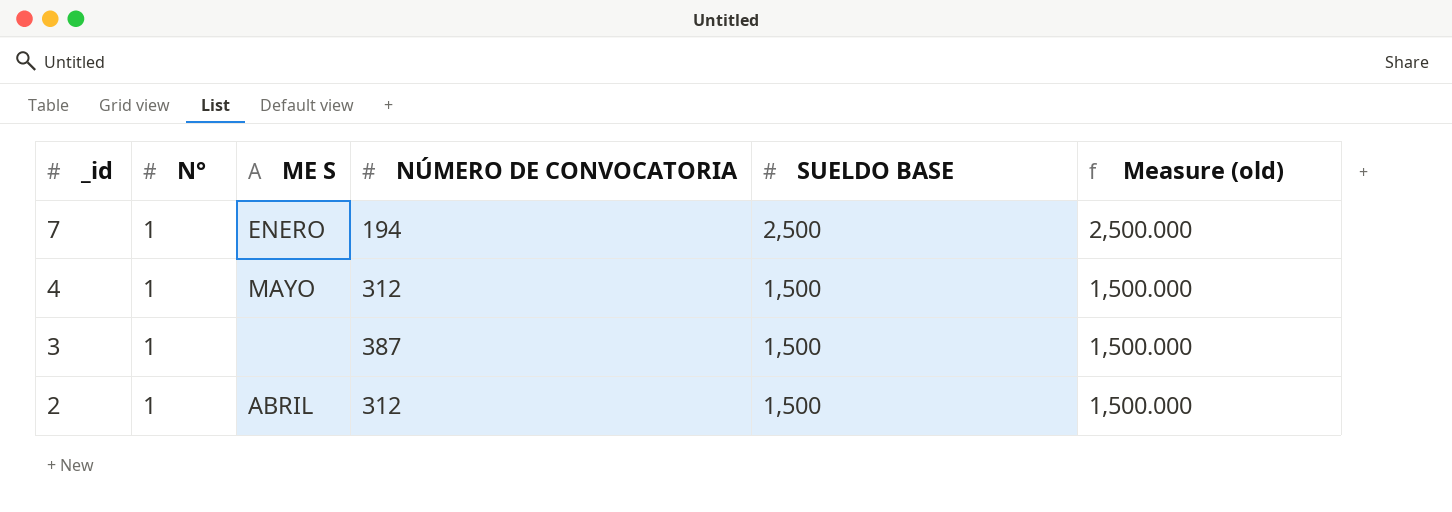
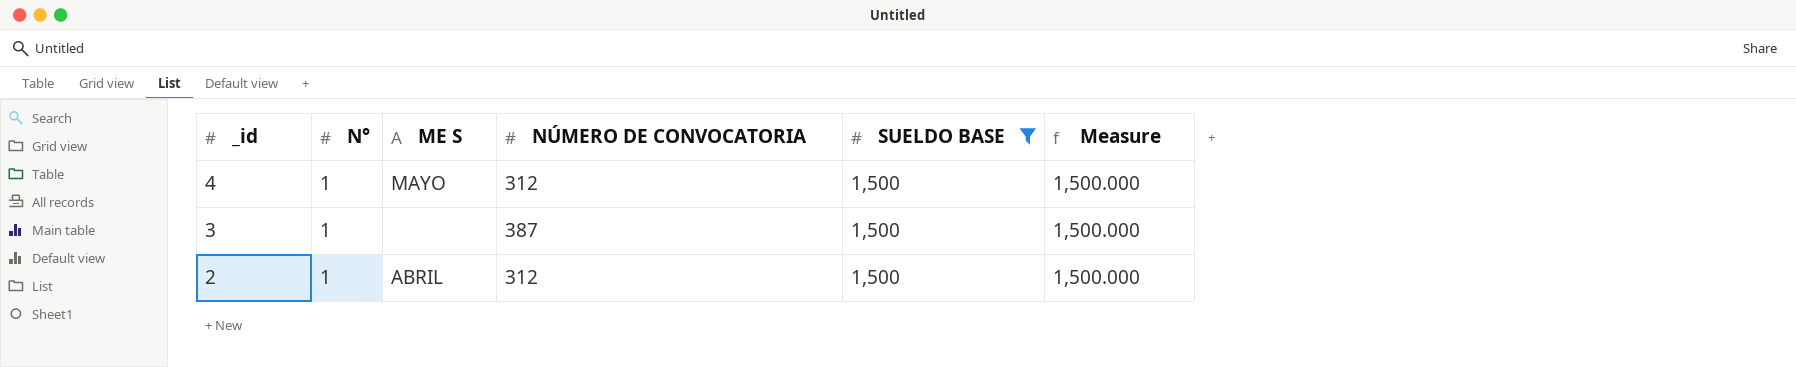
filter: none -> SUELDO BASE = 1,500
column name: Measure (old) -> Measure

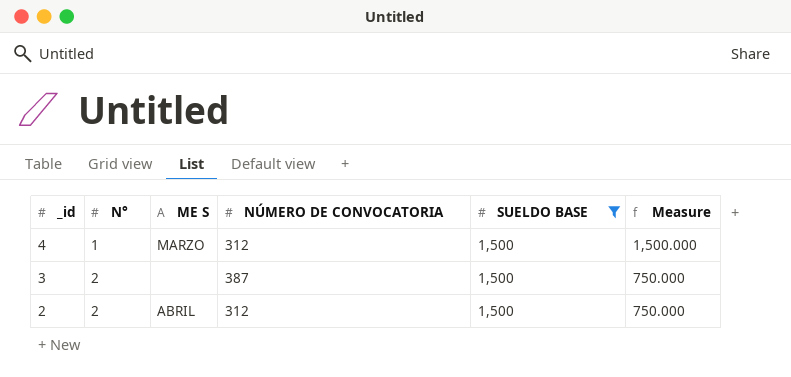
4 | ME S: MAYO -> MARZO
3 | N°: 1 -> 2
3 | Measure: 1,500.000 -> 750.000
2 | N°: 1 -> 2
2 | Measure: 1,500.000 -> 750.000

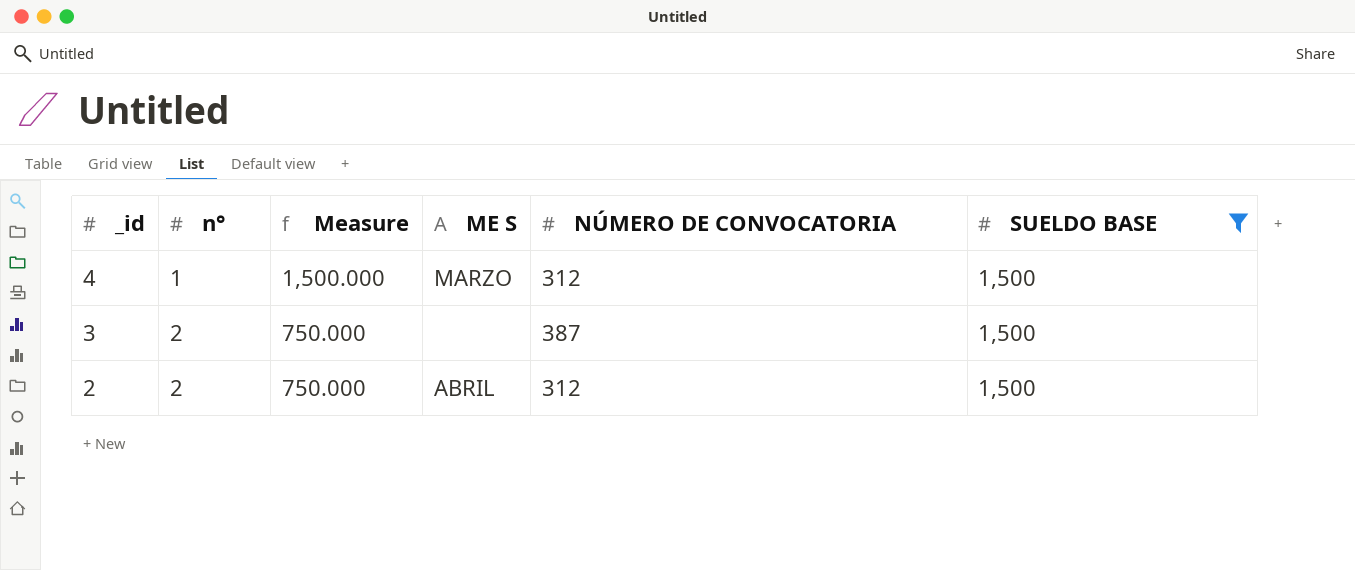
column name: N° -> n°
column Measure | position: 6 -> 3

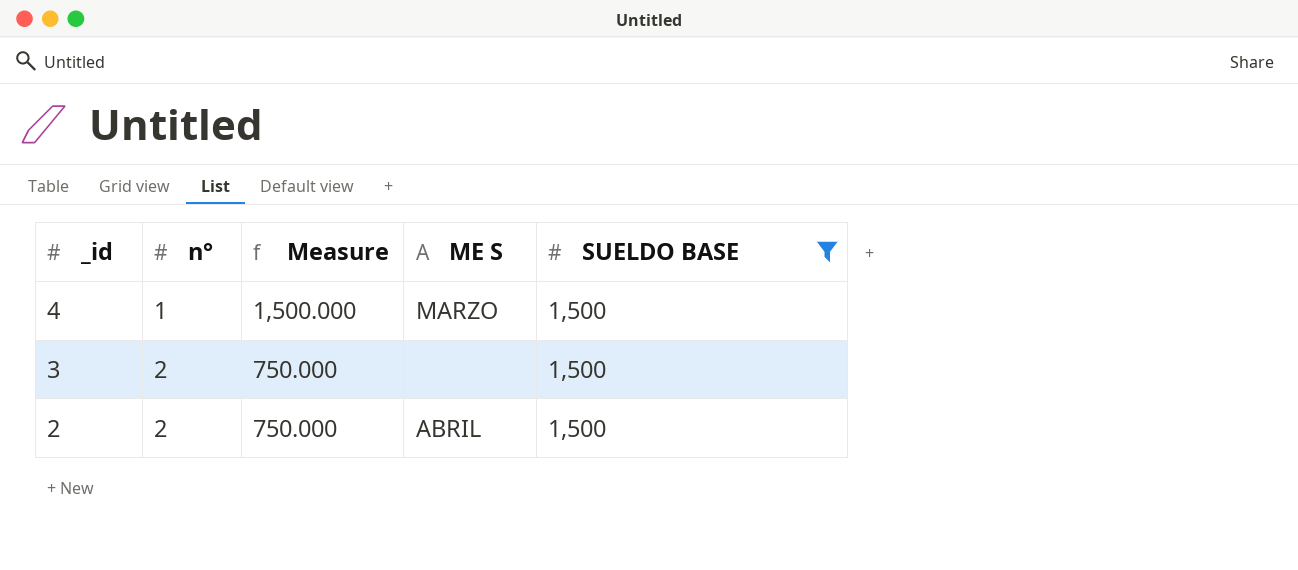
column NÚMERO DE CONVOCATORIA | position: 5 -> none

